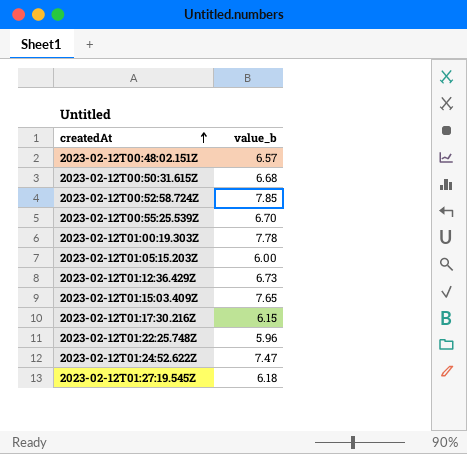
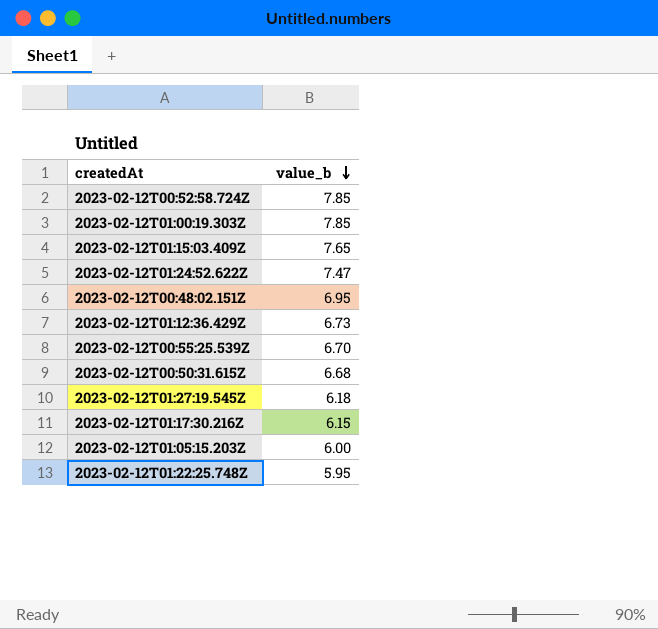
row order: createdAt ascending -> value_b descending
2023-02-12T01:00:19.303Z | value_b: 7.78 -> 7.85
2023-02-12T00:48:02.151Z | value_b: 6.57 -> 6.95
2023-02-12T01:22:25.748Z | value_b: 5.96 -> 5.95

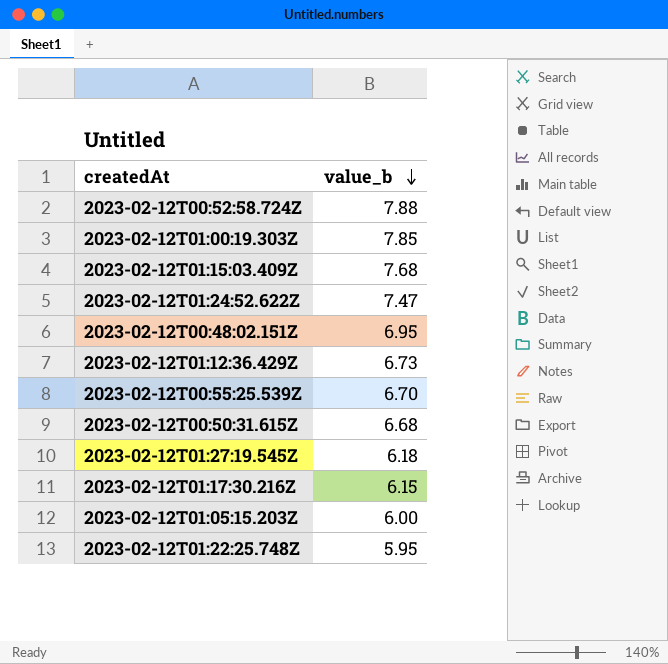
2023-02-12T00:52:58.724Z | value_b: 7.85 -> 7.88
2023-02-12T01:15:03.409Z | value_b: 7.65 -> 7.68

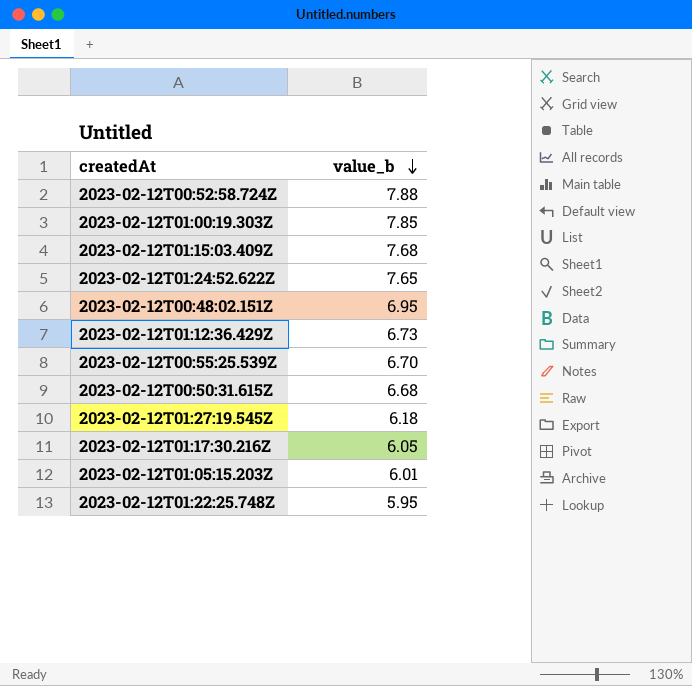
2023-02-12T01:24:52.622Z | value_b: 7.47 -> 7.65
2023-02-12T01:17:30.216Z | value_b: 6.15 -> 6.05
2023-02-12T01:05:15.203Z | value_b: 6.00 -> 6.01

